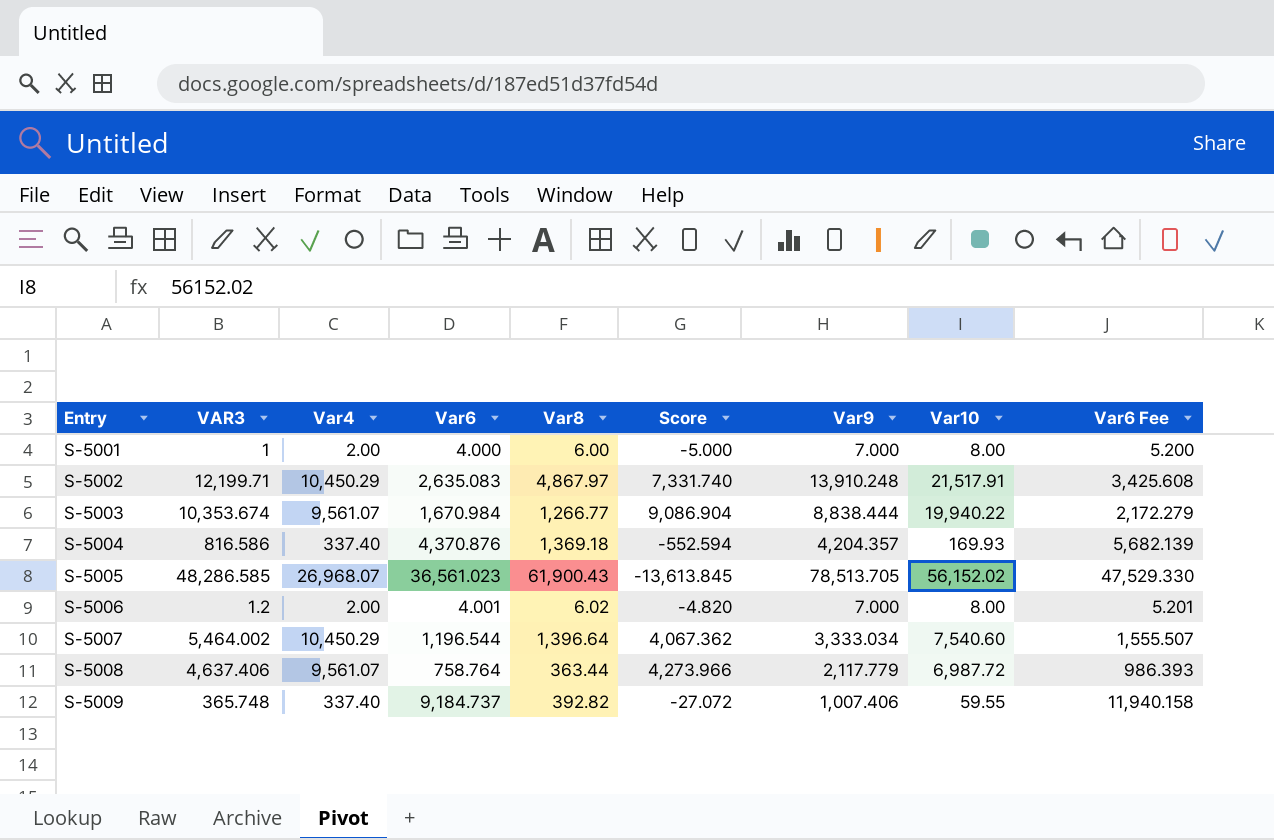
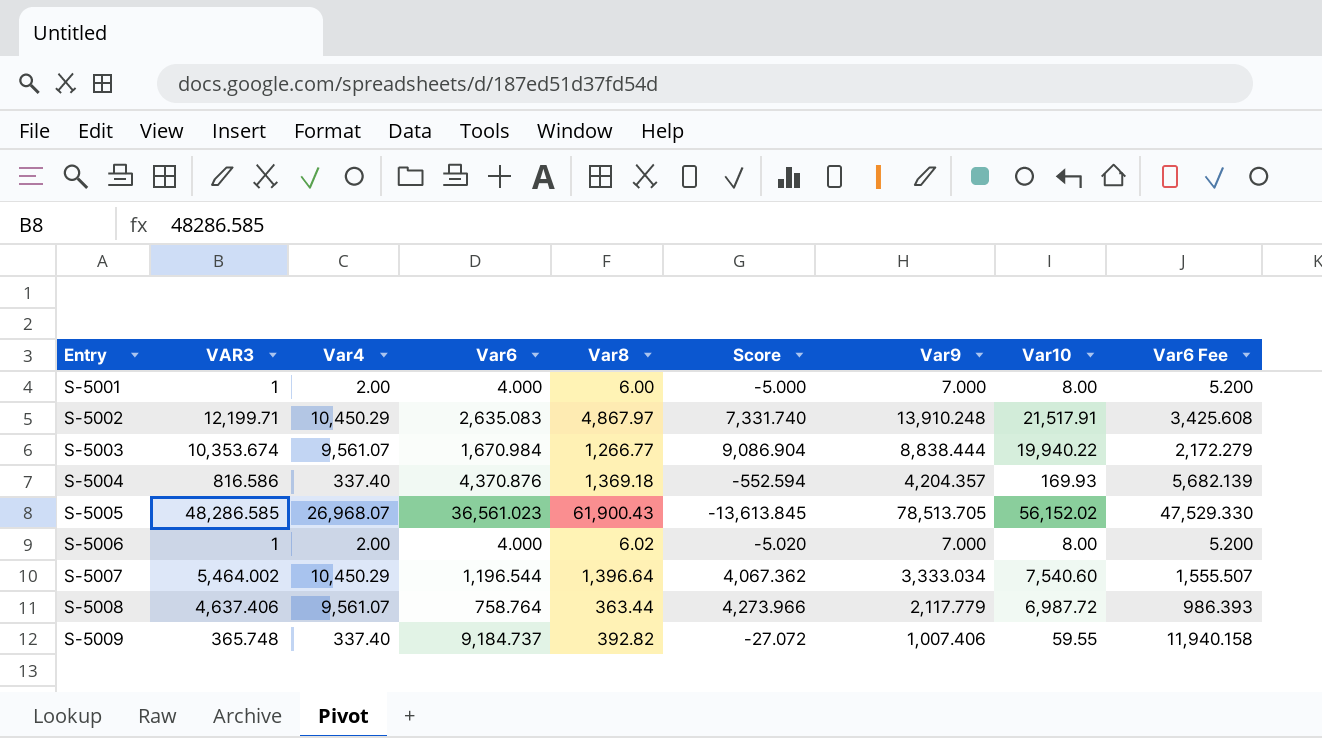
S-5006 | VAR3: 1.2 -> 1
S-5006 | Var6: 4.001 -> 4.000
S-5006 | Score: -4.820 -> -5.020
S-5006 | Var6 Fee: 5.201 -> 5.200

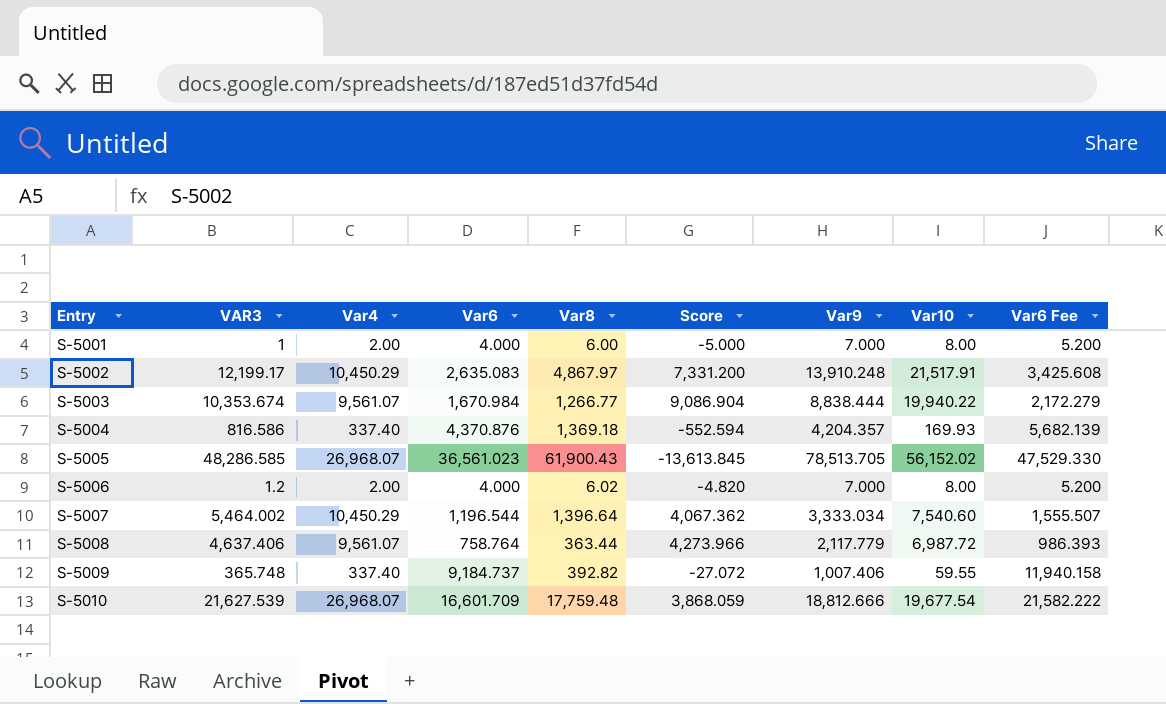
S-5002 | VAR3: 12,199.71 -> 12,199.17
S-5002 | Score: 7,331.740 -> 7,331.200
S-5006 | VAR3: 1 -> 1.2
S-5006 | Score: -5.020 -> -4.820
row S-5010: none -> 21,627.539 | 26,968.07 | 16,601.709 | 17,759.48 | 3,868.059 | 18,812.666 | 19,677.54 | 21,582.222

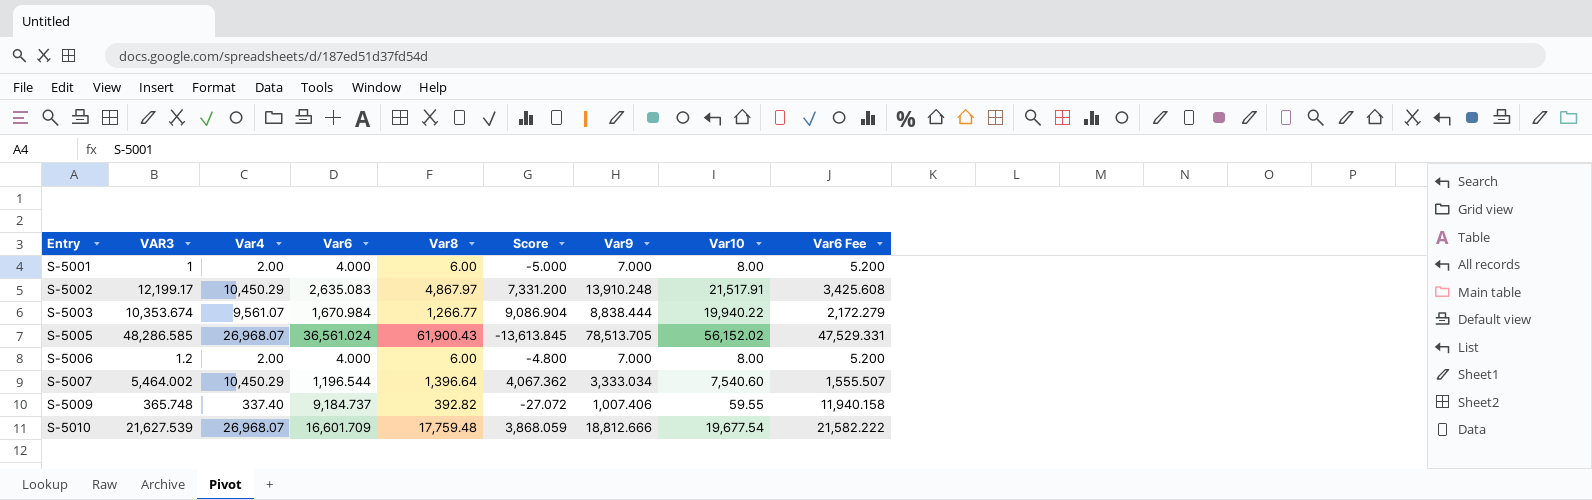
row S-5004: 816.586 | 337.40 | 4,370.876 | 1,369.18 | -552.594 | 4,204.357 | 169.93 | 5,682.139 -> none
row S-5008: 4,637.406 | 9,561.07 | 758.764 | 363.44 | 4,273.966 | 2,117.779 | 6,987.72 | 986.393 -> none
S-5005 | Var6: 36,561.023 -> 36,561.024
S-5005 | Var6 Fee: 47,529.330 -> 47,529.331
S-5006 | Var8: 6.02 -> 6.00
S-5006 | Score: -4.820 -> -4.800

